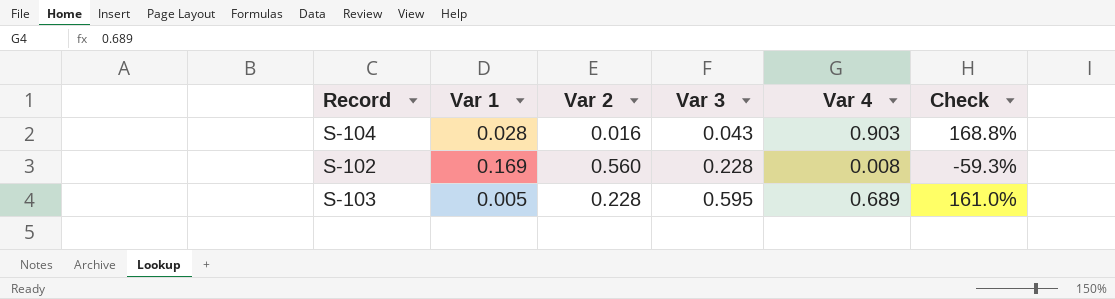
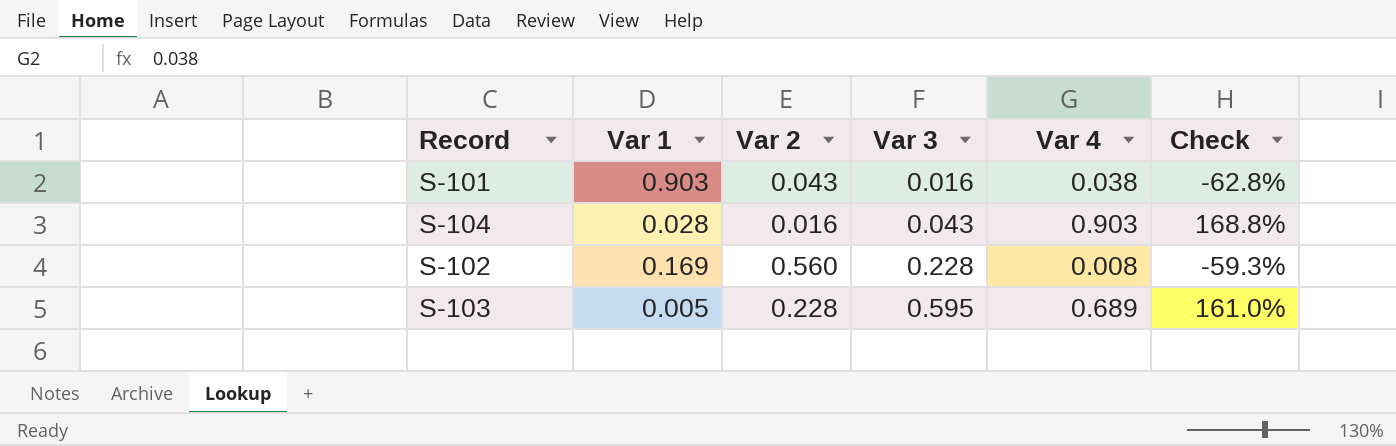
row S-101: none -> 0.903 | 0.043 | 0.016 | 0.038 | -62.8%

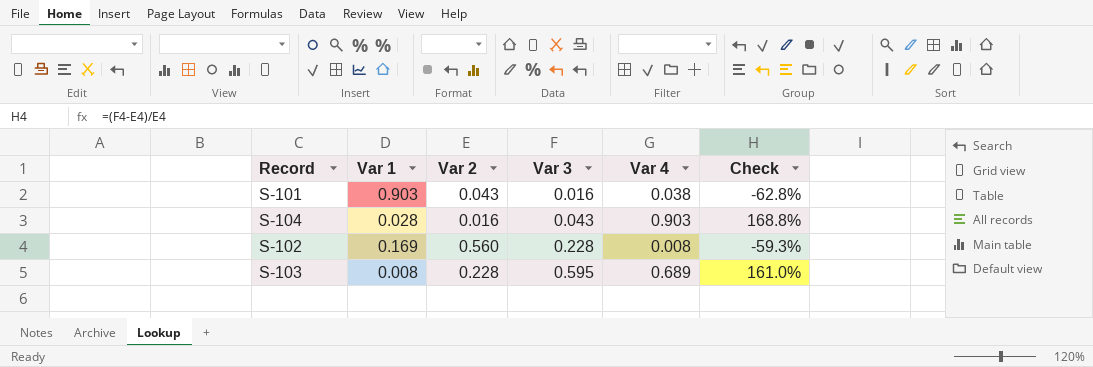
S-103 | Var 1: 0.005 -> 0.008

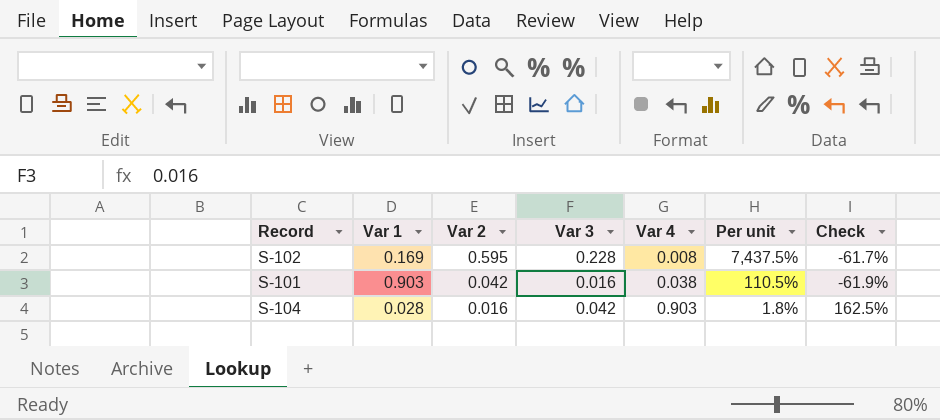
row order: Var 3 ascending -> Var 2 descending
column Per unit | formula: none -> [Var 2] / [Var 4]
row S-103: 0.008 | 0.228 | 0.595 | 0.689 | 161.0% -> none
S-102 | Var 2: 0.560 -> 0.595
S-102 | Check: -59.3% -> -61.7%
S-101 | Var 2: 0.043 -> 0.042
S-101 | Check: -62.8% -> -61.9%
S-104 | Var 3: 0.043 -> 0.042
S-104 | Check: 168.8% -> 162.5%

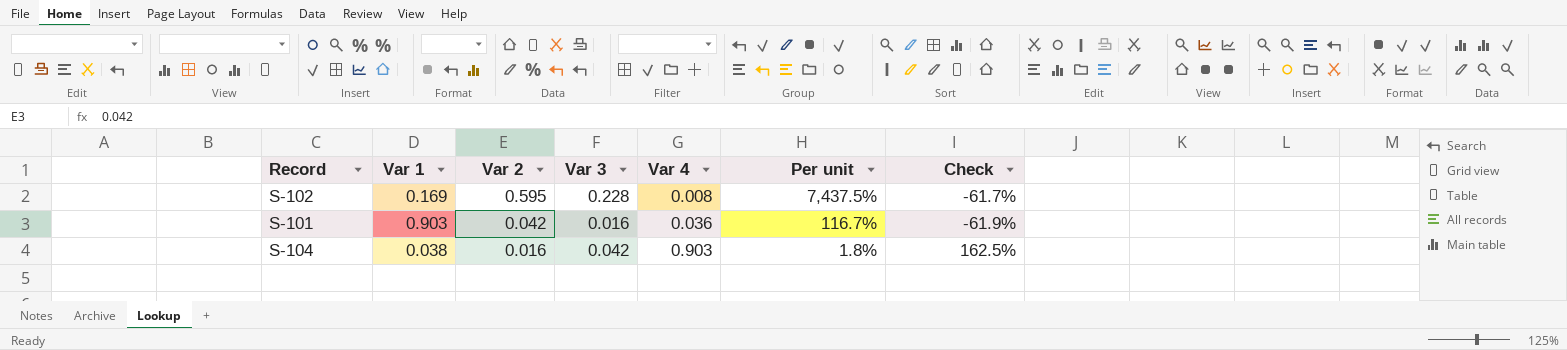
S-101 | Var 4: 0.038 -> 0.036
S-101 | Per unit: 110.5% -> 116.7%
S-104 | Var 1: 0.028 -> 0.038

